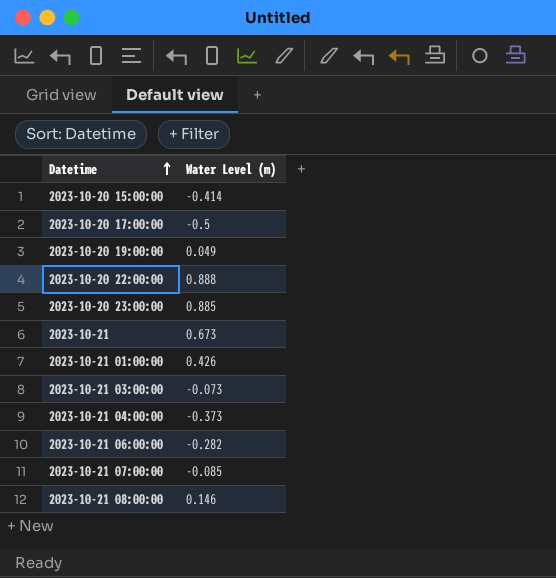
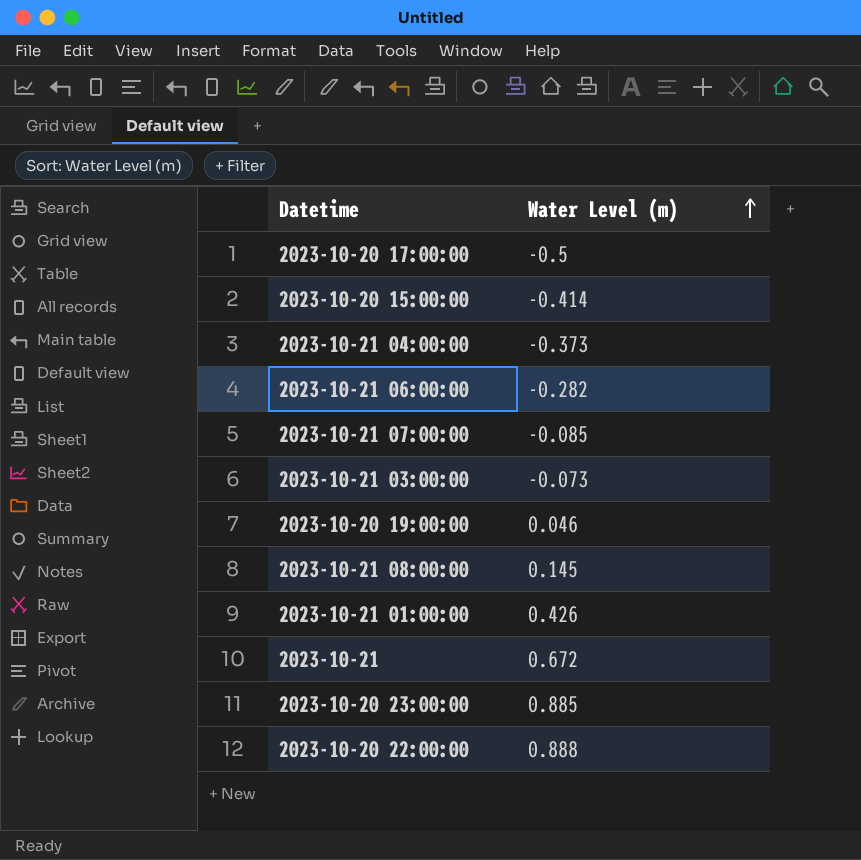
row order: Datetime ascending -> Water Level (m) ascending
2023-10-20 19:00:00 | Water Level (m): 0.049 -> 0.046
2023-10-21 08:00:00 | Water Level (m): 0.146 -> 0.145
2023-10-21 | Water Level (m): 0.673 -> 0.672

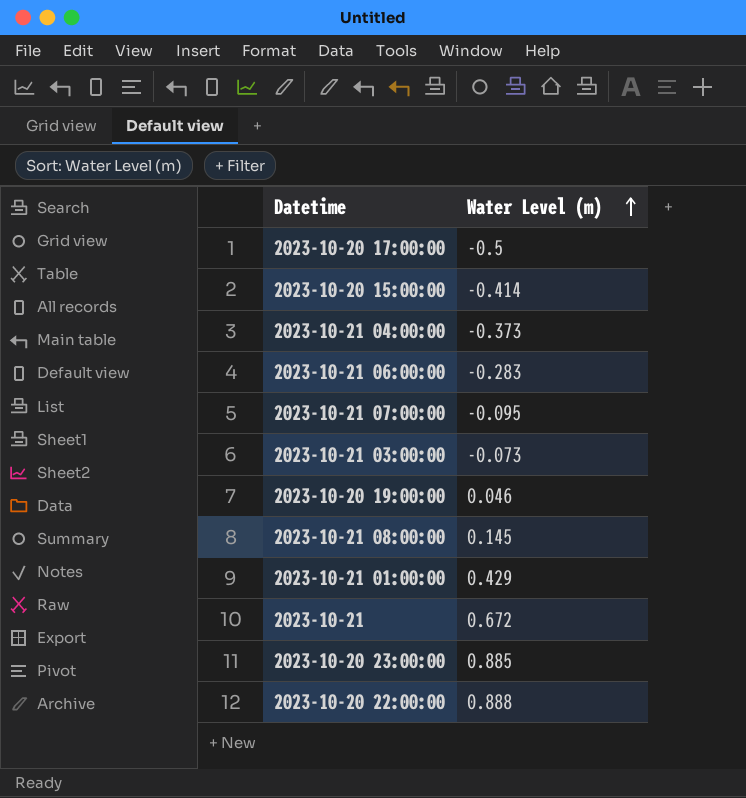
2023-10-21 06:00:00 | Water Level (m): -0.282 -> -0.283
2023-10-21 07:00:00 | Water Level (m): -0.085 -> -0.095
2023-10-21 01:00:00 | Water Level (m): 0.426 -> 0.429

